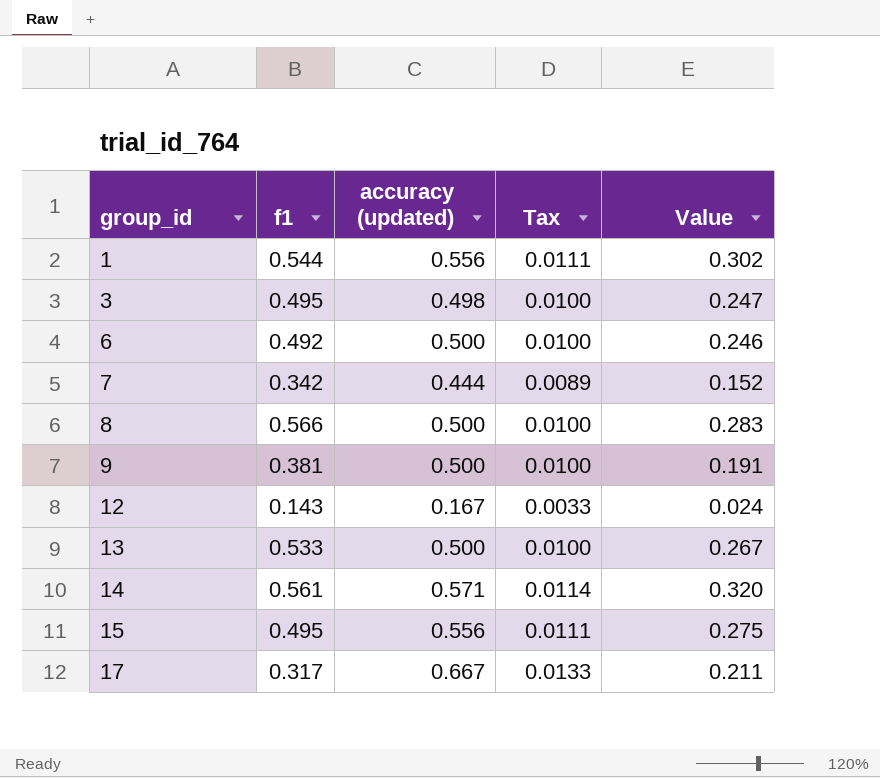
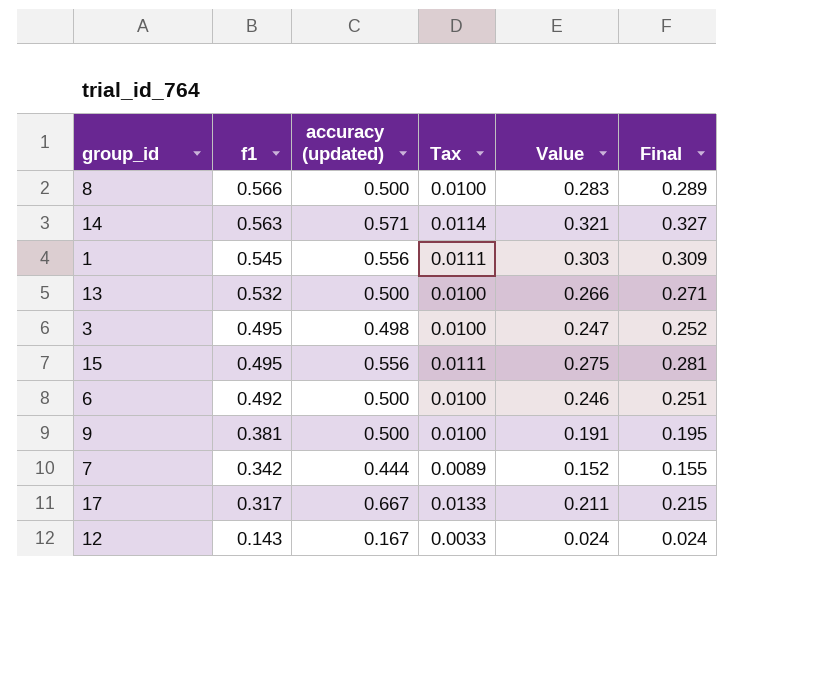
row order: group_id ascending -> f1 descending
column Final | formula: none -> [Value] * 1.02
14 | f1: 0.561 -> 0.563
14 | Value: 0.320 -> 0.321
1 | f1: 0.544 -> 0.545
1 | Value: 0.302 -> 0.303
13 | f1: 0.533 -> 0.532
13 | Value: 0.267 -> 0.266

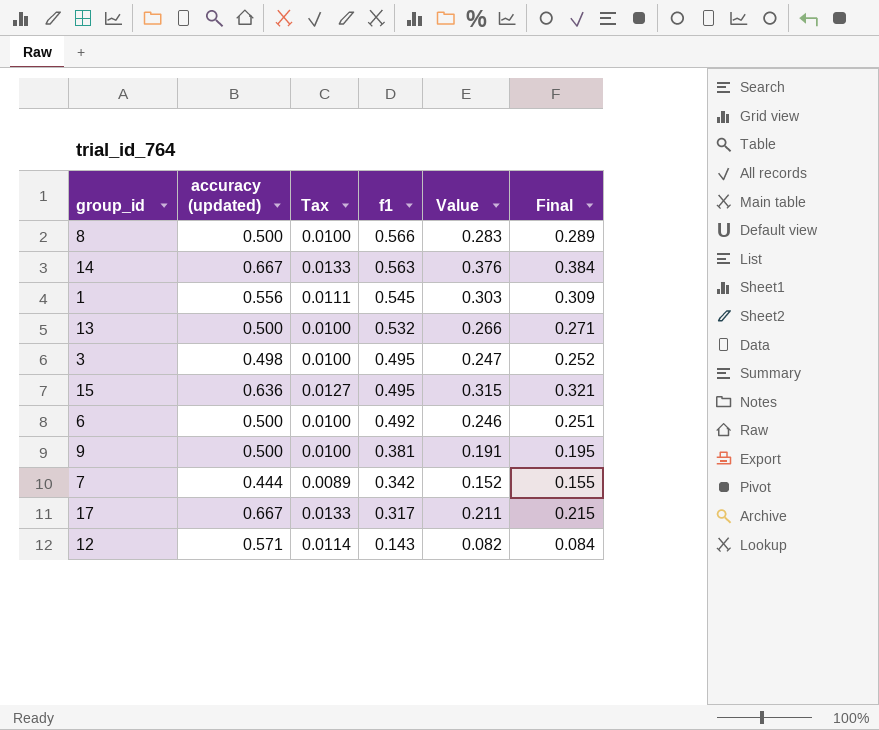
column f1 | position: 2 -> 4
14 | accuracy (updated): 0.571 -> 0.667
14 | Tax: 0.0114 -> 0.0133
14 | Value: 0.321 -> 0.376
14 | Final: 0.327 -> 0.384
15 | accuracy (updated): 0.556 -> 0.636
15 | Tax: 0.0111 -> 0.0127
15 | Value: 0.275 -> 0.315
15 | Final: 0.281 -> 0.321
12 | accuracy (updated): 0.167 -> 0.571
12 | Tax: 0.0033 -> 0.0114
12 | Value: 0.024 -> 0.082
12 | Final: 0.024 -> 0.084

